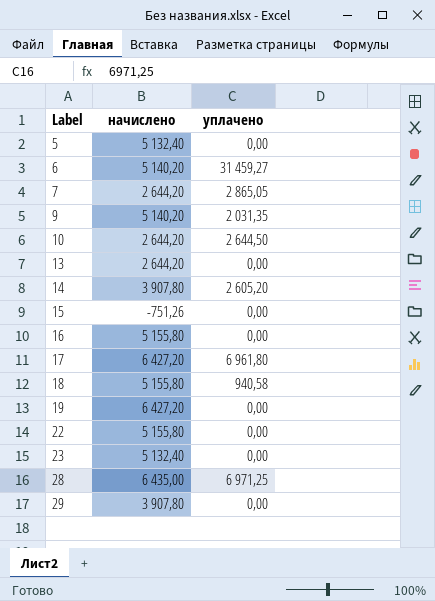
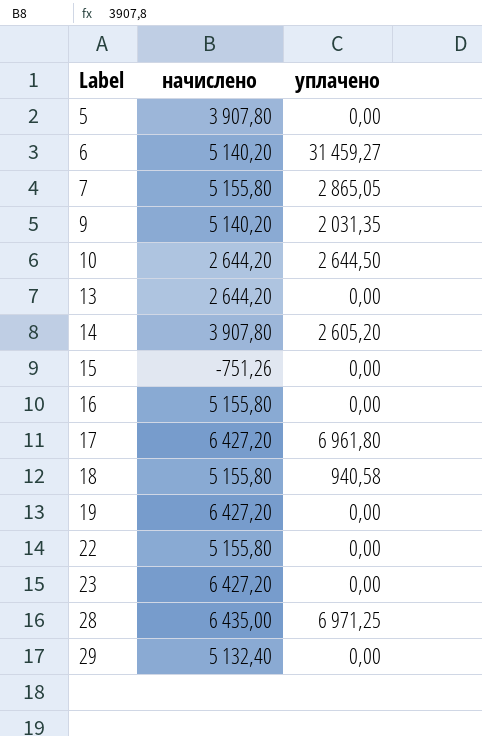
5 | начислено: 5 132,40 -> 3 907,80
7 | начислено: 2 644,20 -> 5 155,80
23 | начислено: 5 132,40 -> 6 427,20
29 | начислено: 3 907,80 -> 5 132,40

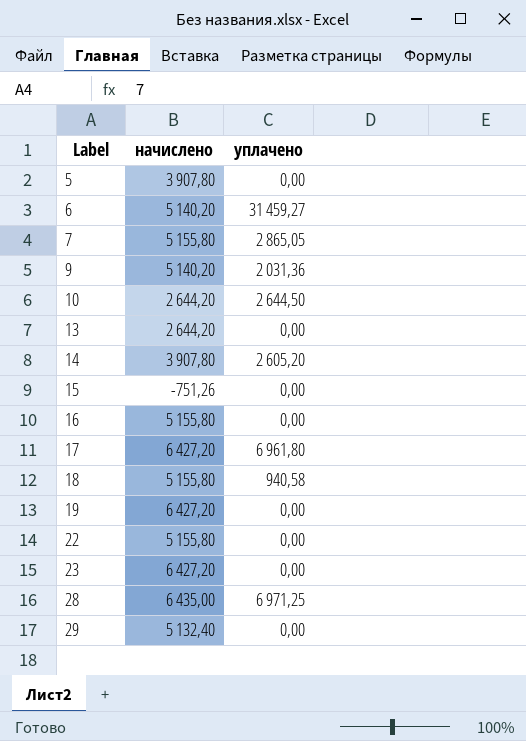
9 | уплачено: 2 031,35 -> 2 031,36

